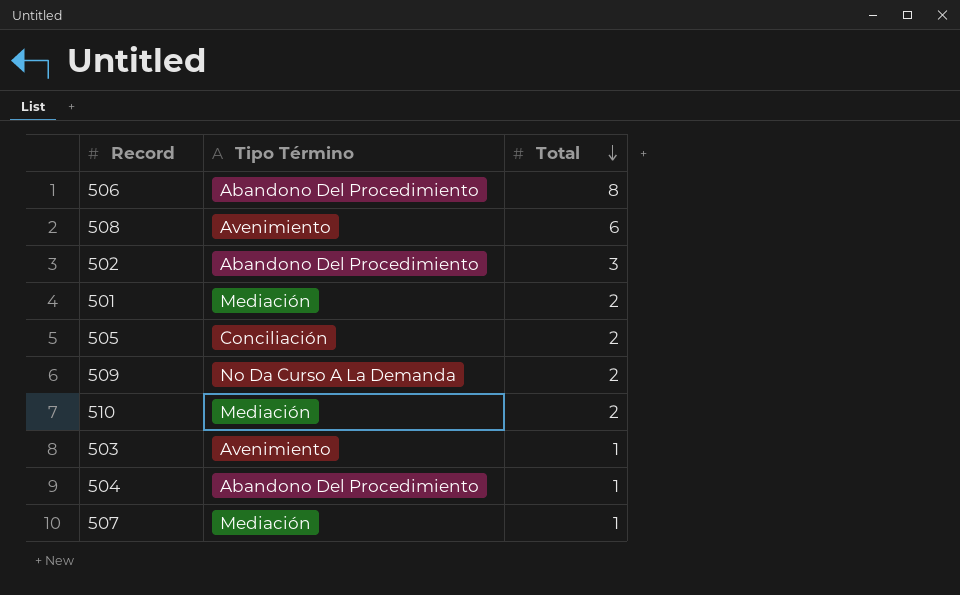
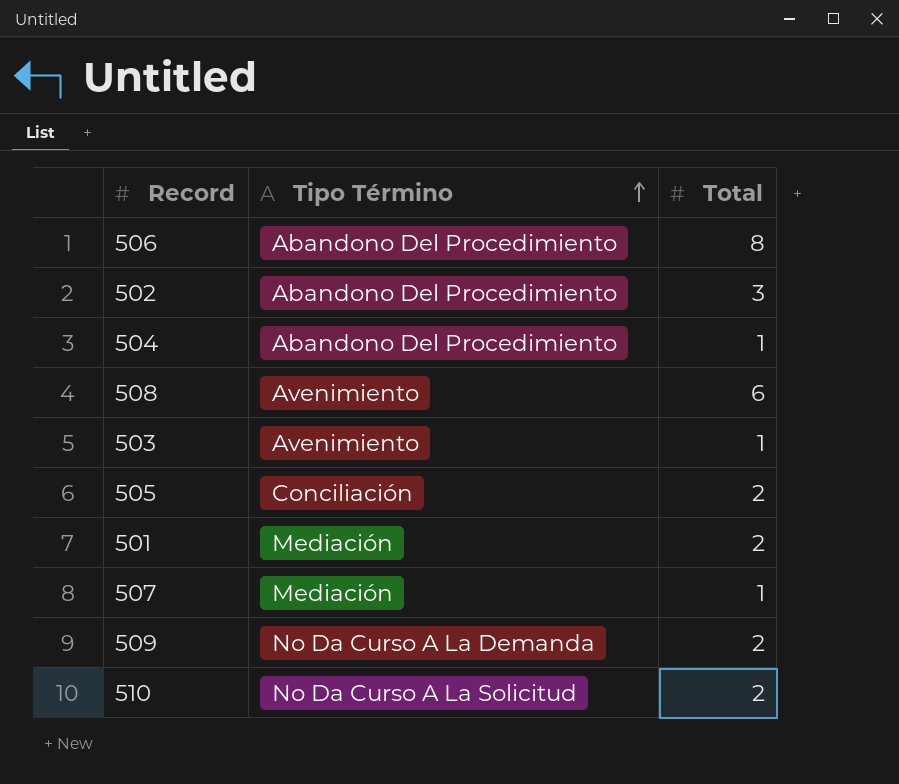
row order: Total descending -> Tipo Término ascending
510 | Tipo Término: Mediación -> No Da Curso A La Solicitud

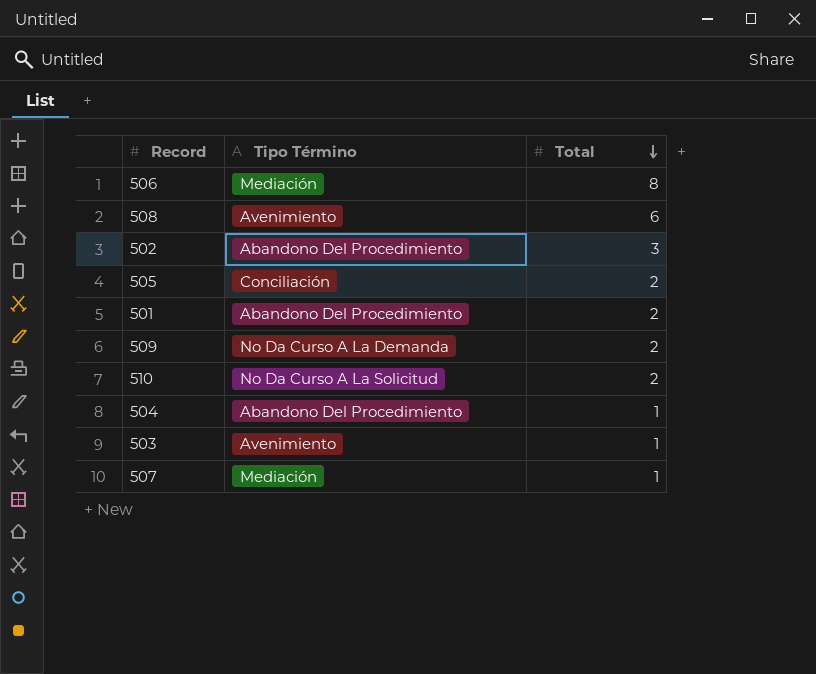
row order: Tipo Término ascending -> Total descending
506 | Tipo Término: Abandono Del Procedimiento -> Mediación
501 | Tipo Término: Mediación -> Abandono Del Procedimiento

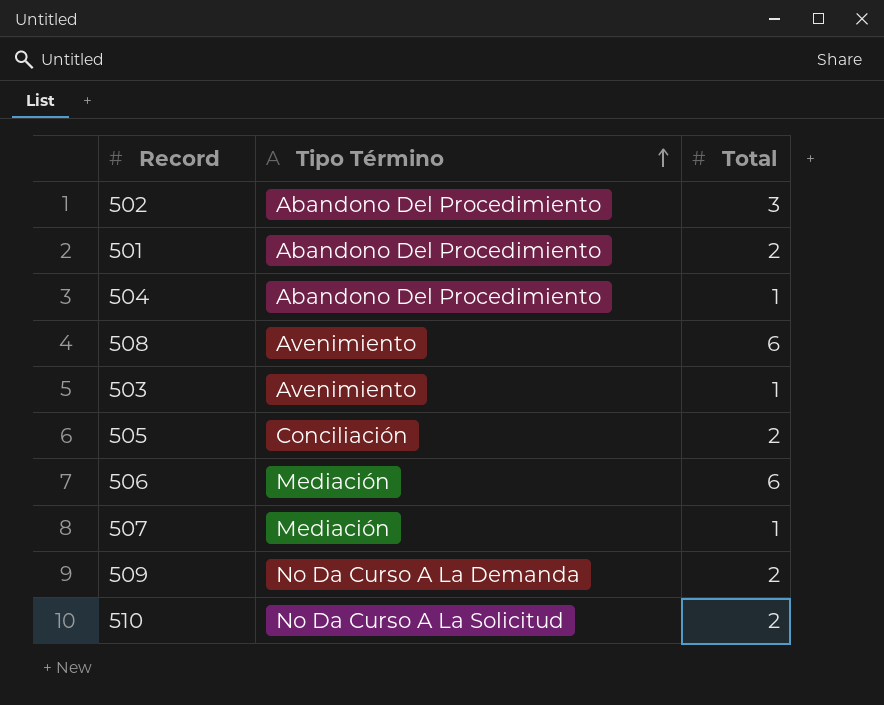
row order: Total descending -> Tipo Término ascending
506 | Total: 8 -> 6

